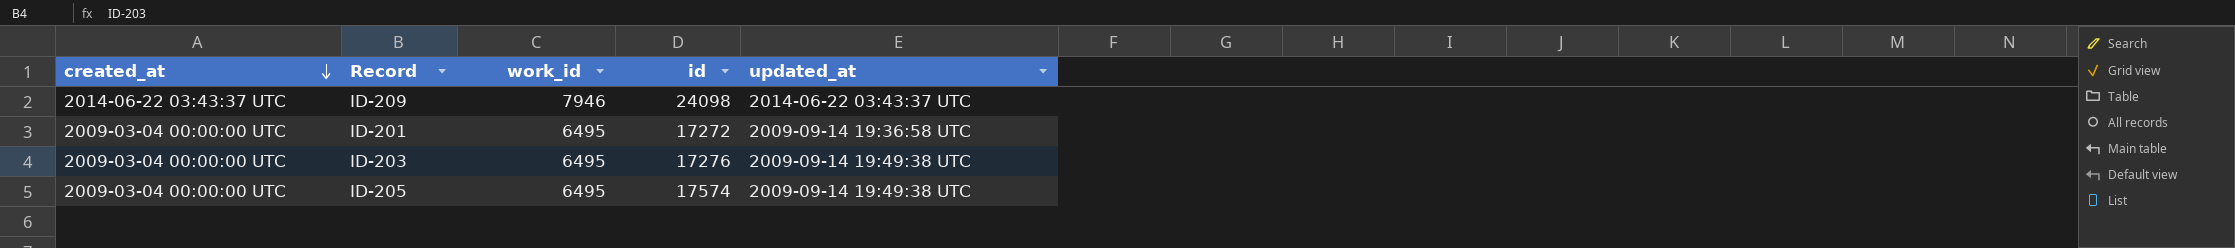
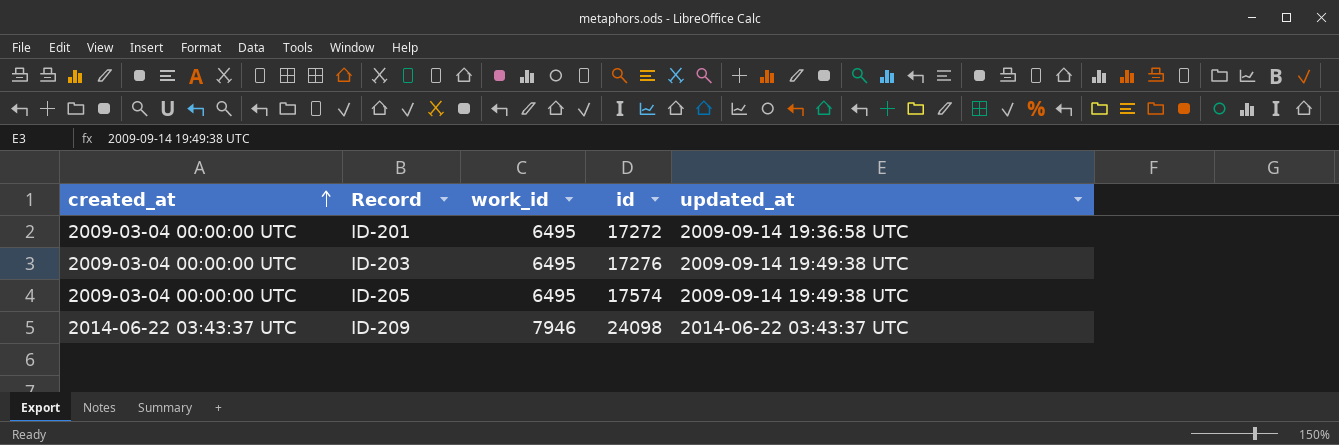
row order: created_at descending -> created_at ascending

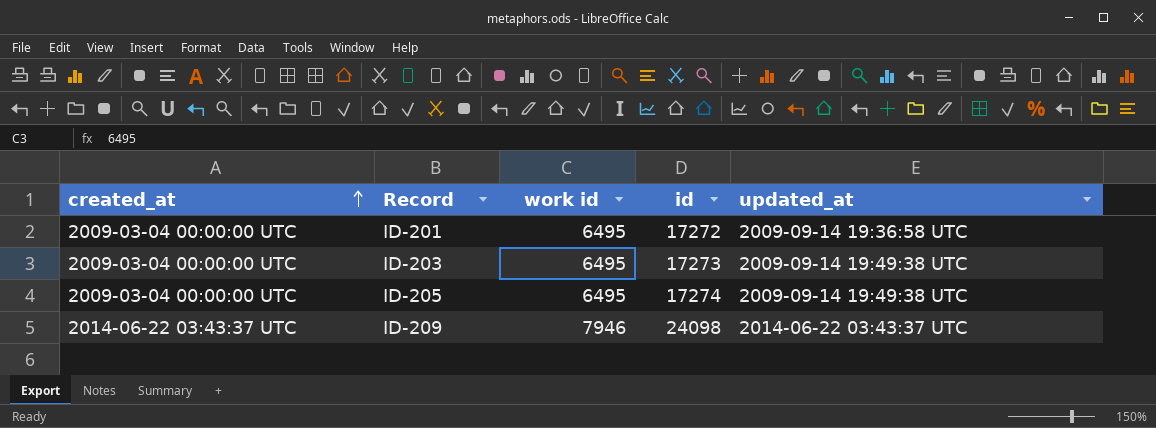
column name: work_id -> work id
ID-203 | id: 17276 -> 17273
ID-205 | id: 17574 -> 17274

